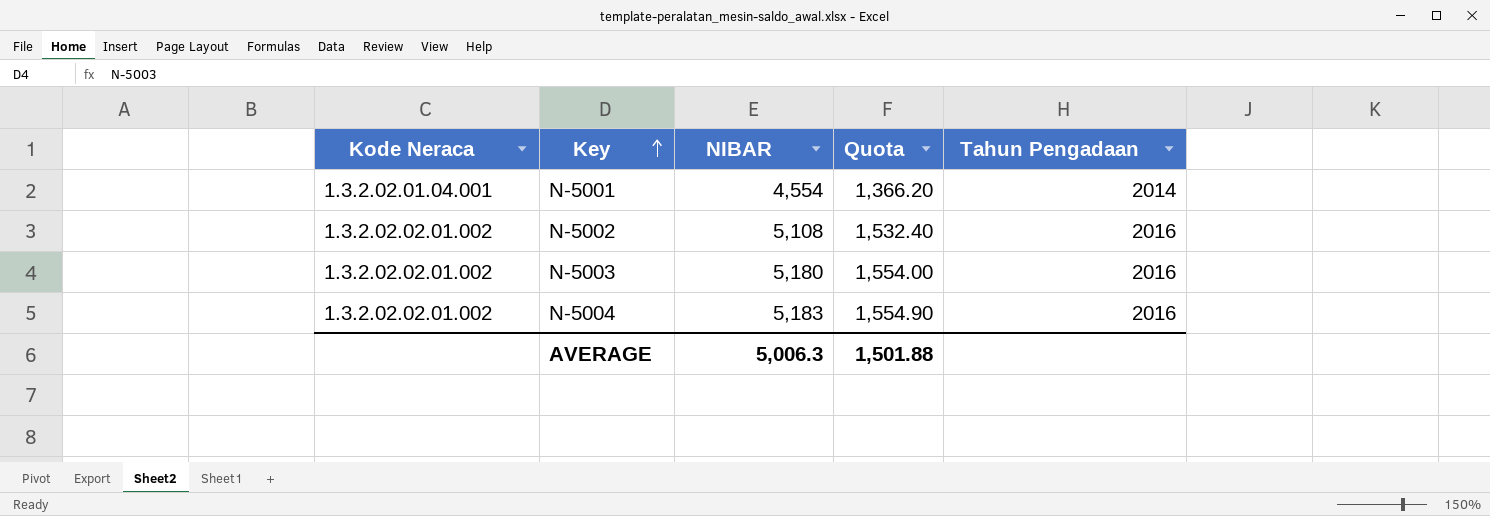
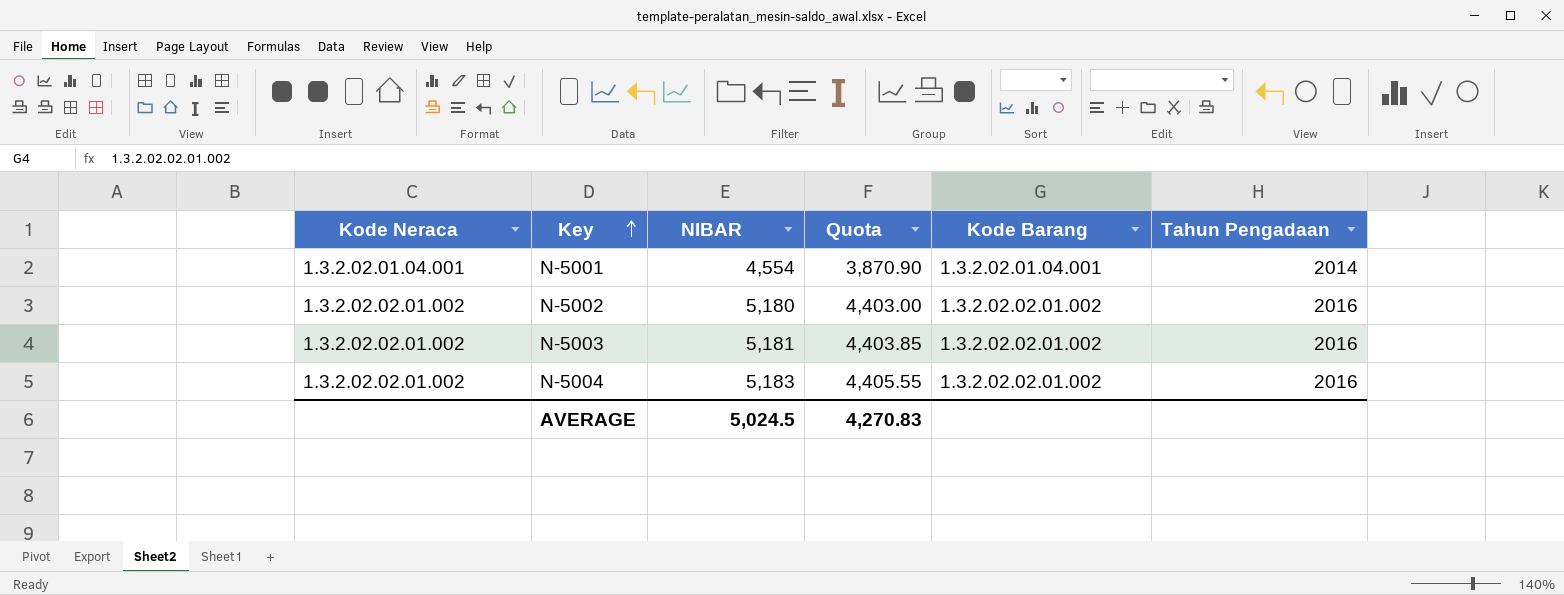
column Quota | formula: [NIBAR] * 0.3 -> [NIBAR] * 0.85
column Kode Barang | position: none -> 5
N-5002 | NIBAR: 5,108 -> 5,180
N-5003 | NIBAR: 5,180 -> 5,181
AVERAGE | NIBAR: 5,006.3 -> 5,024.5
AVERAGE | Quota: 1,501.88 -> 4,270.83

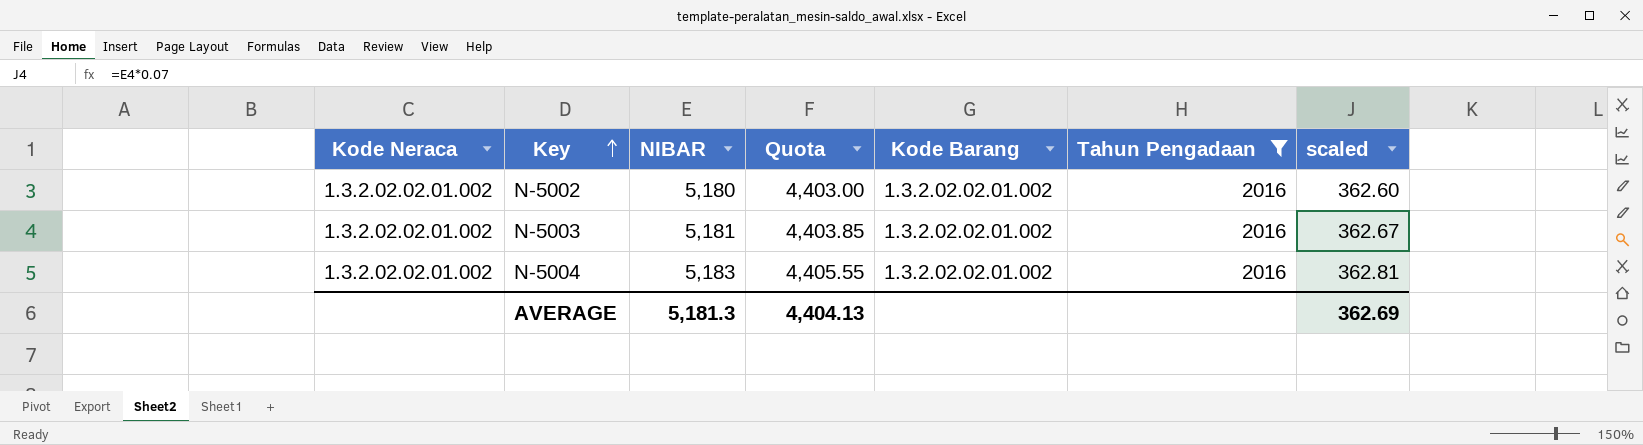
filter: none -> Tahun Pengadaan = 2016
column scaled | formula: none -> [NIBAR] * 0.07
AVERAGE | NIBAR: 5,024.5 -> 5,181.3
AVERAGE | Quota: 4,270.83 -> 4,404.13

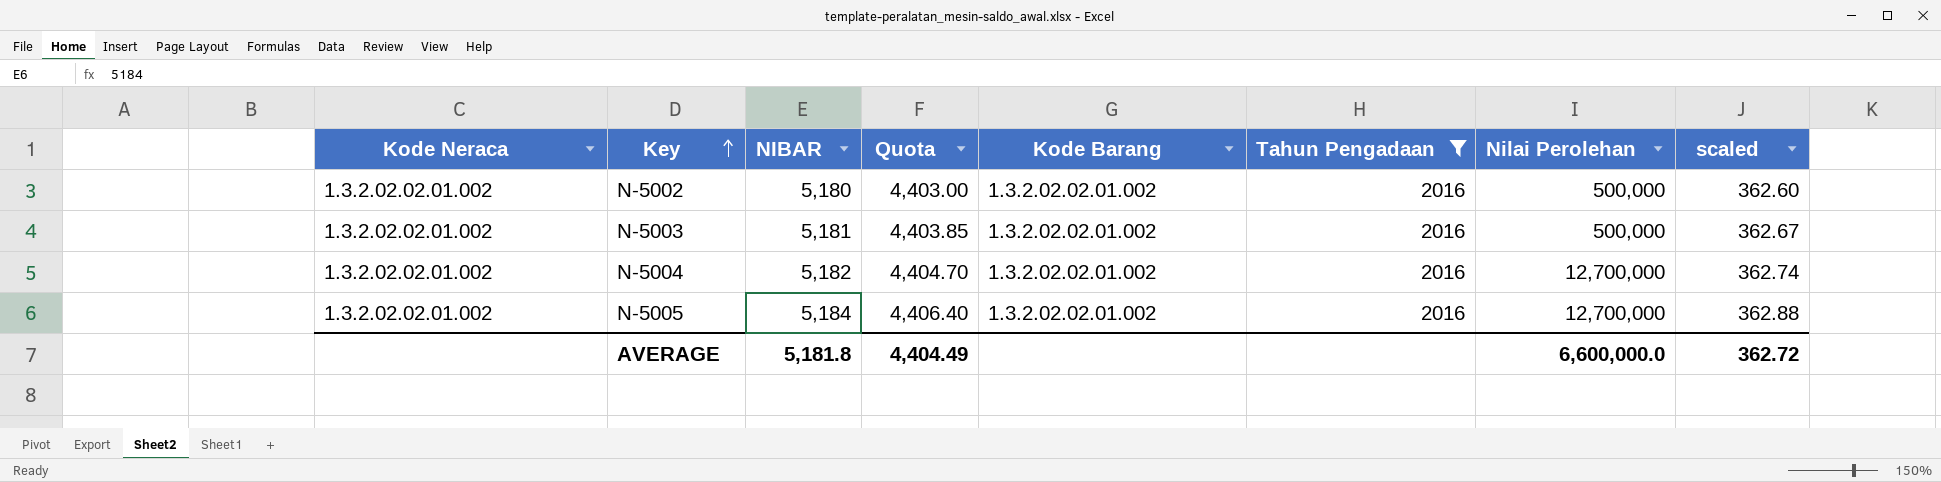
column Nilai Perolehan | position: none -> 7
N-5004 | NIBAR: 5,183 -> 5,182
N-5004 | Quota: 4,405.55 -> 4,404.70
N-5004 | scaled: 362.81 -> 362.74
row N-5005: none -> 1.3.2.02.02.01.002 | 5,184 | 4,406.40 | 1.3.2.02.02.01.002 | 2016 | 12,700,000 | 362.88
AVERAGE | NIBAR: 5,181.3 -> 5,181.8
AVERAGE | Quota: 4,404.13 -> 4,404.49
AVERAGE | scaled: 362.69 -> 362.72

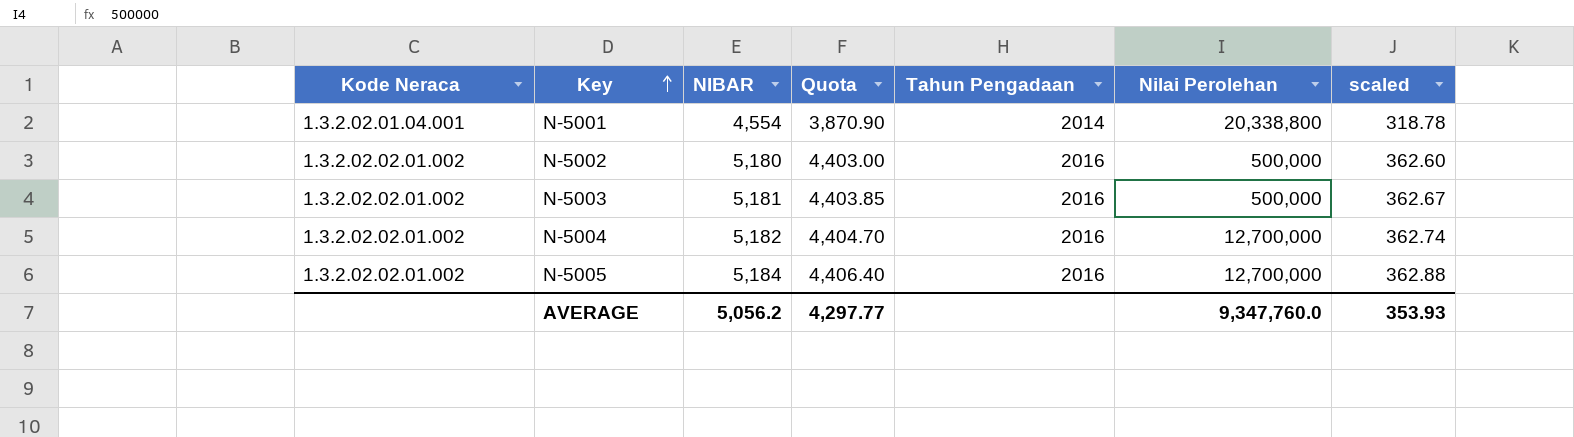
filter: Tahun Pengadaan = 2016 -> none
column Kode Barang | position: 5 -> none
AVERAGE | NIBAR: 5,181.8 -> 5,056.2
AVERAGE | Quota: 4,404.49 -> 4,297.77
AVERAGE | Nilai Perolehan: 6,600,000.0 -> 9,347,760.0
AVERAGE | scaled: 362.72 -> 353.93

